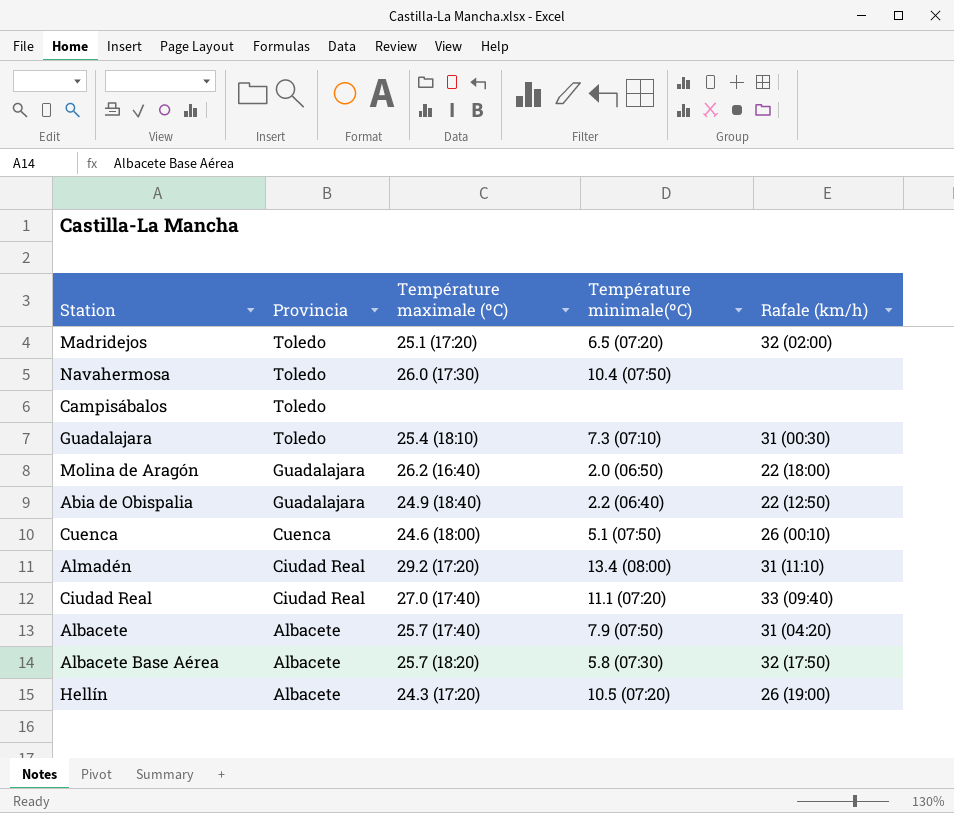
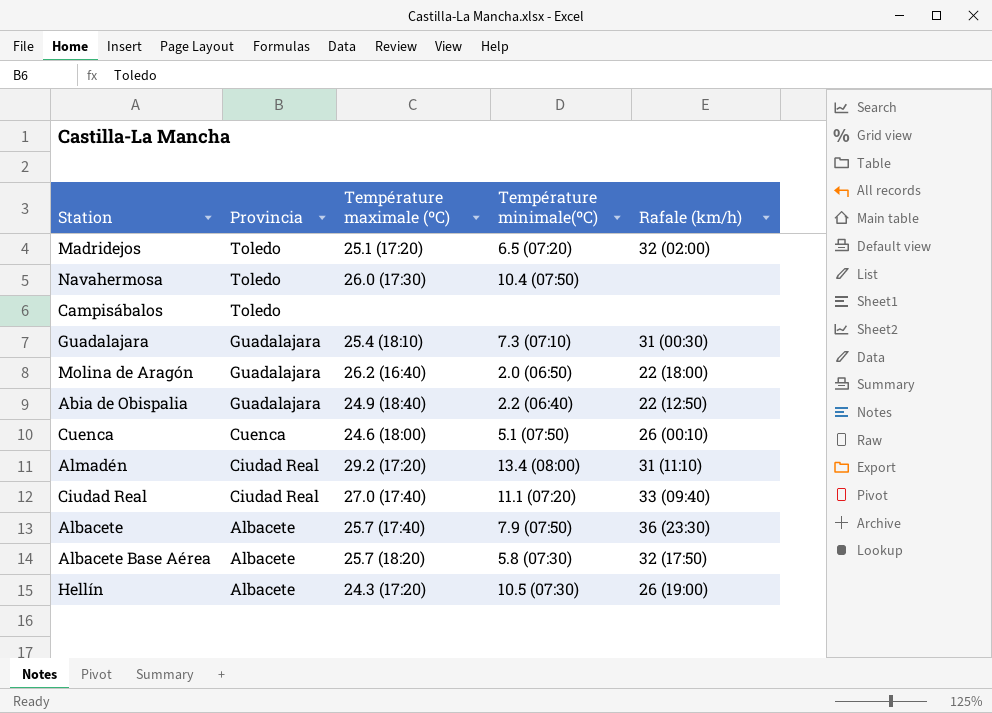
Guadalajara | Provincia: Toledo -> Guadalajara
Albacete | Rafale (km/h): 31 (04:20) -> 36 (23:30)
Hellín | Température minimale(ºC): 10.5 (07:20) -> 10.5 (07:30)

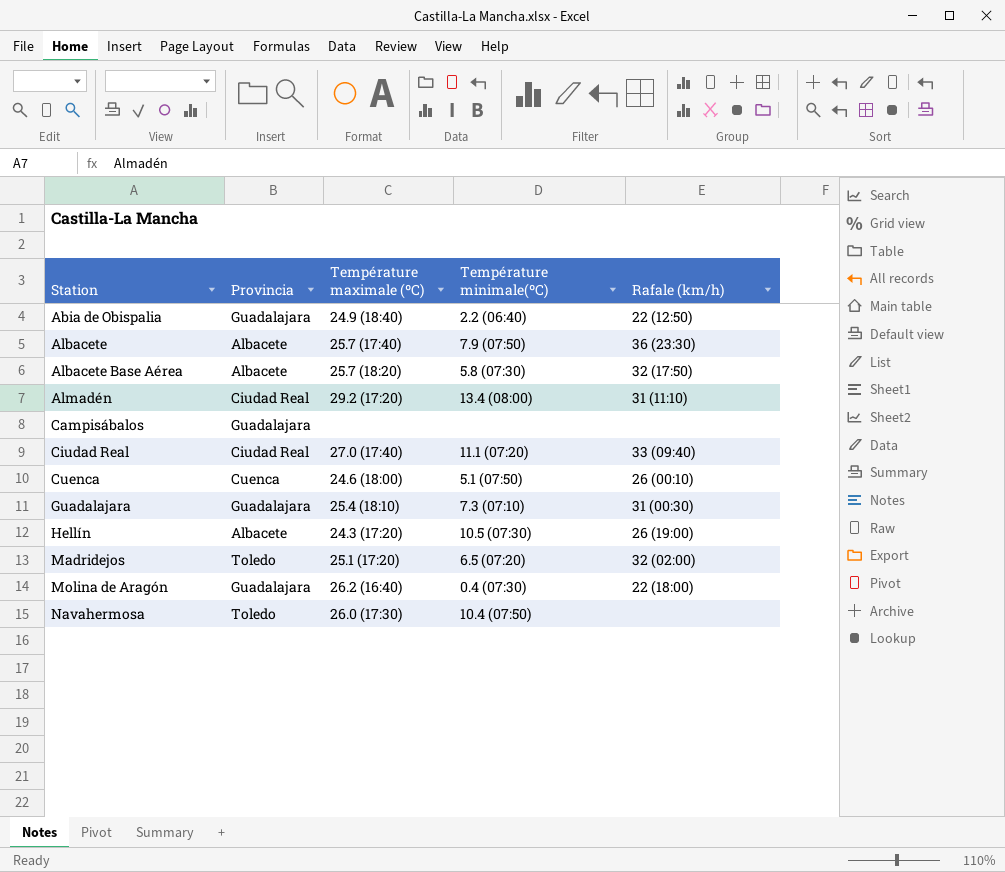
row order: Provincia descending -> Station ascending
Campisábalos | Provincia: Toledo -> Guadalajara
Molina de Aragón | Température minimale(ºC): 2.0 (06:50) -> 0.4 (07:30)

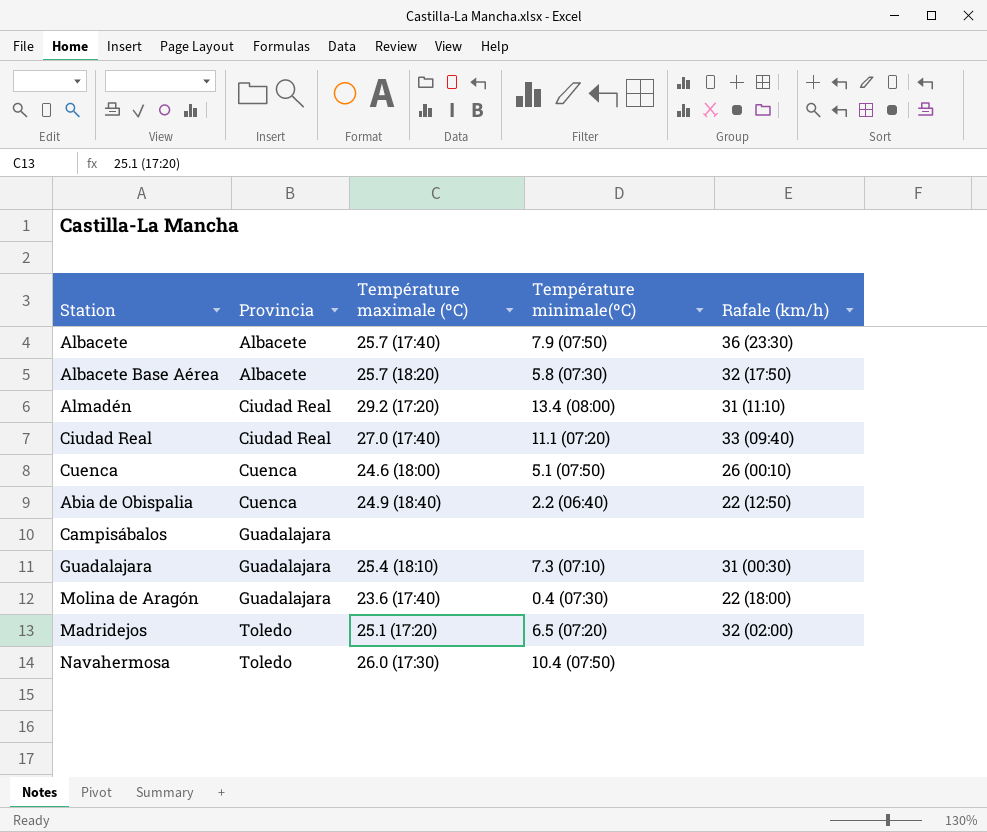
row order: Station ascending -> Provincia ascending
row Hellín: Albacete | 24.3 (17:20) | 10.5 (07:30) | 26 (19:00) -> none
Abia de Obispalia | Provincia: Guadalajara -> Cuenca
Molina de Aragón | Température maximale (ºC): 26.2 (16:40) -> 23.6 (17:40)

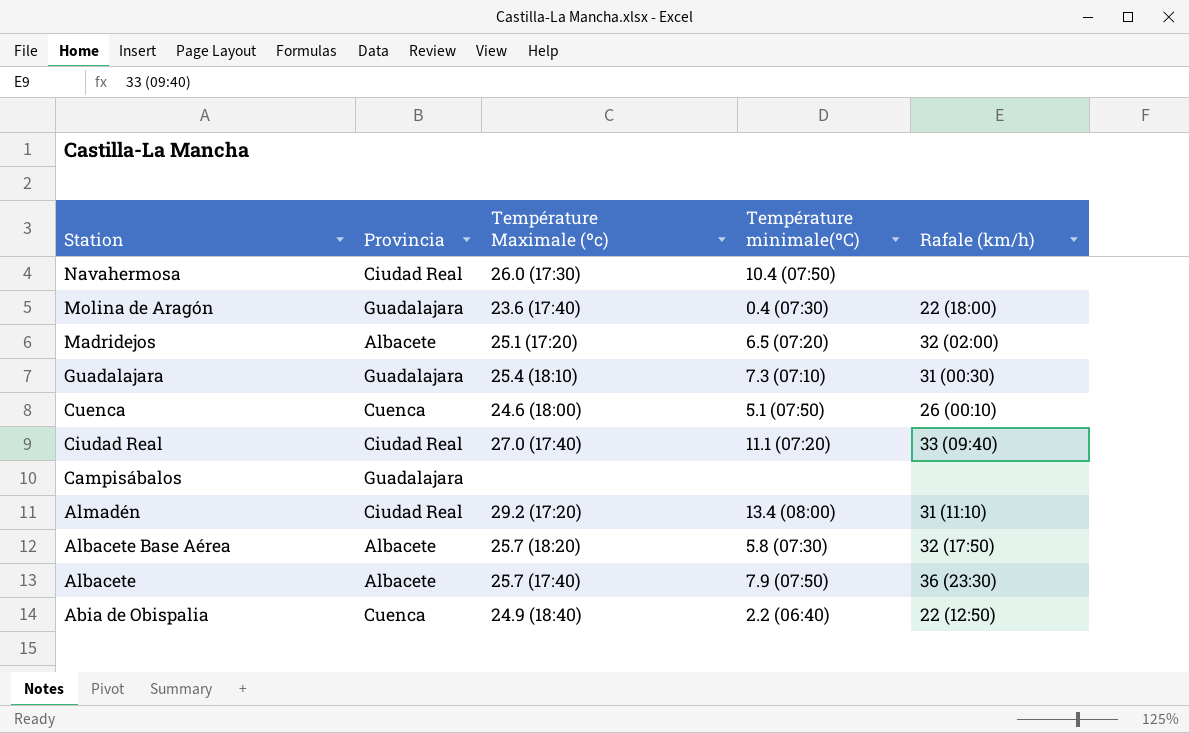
row order: Provincia ascending -> Station descending
column name: Température maximale (ºC) -> Température Maximale (ºc)
Navahermosa | Provincia: Toledo -> Ciudad Real
Madridejos | Provincia: Toledo -> Albacete

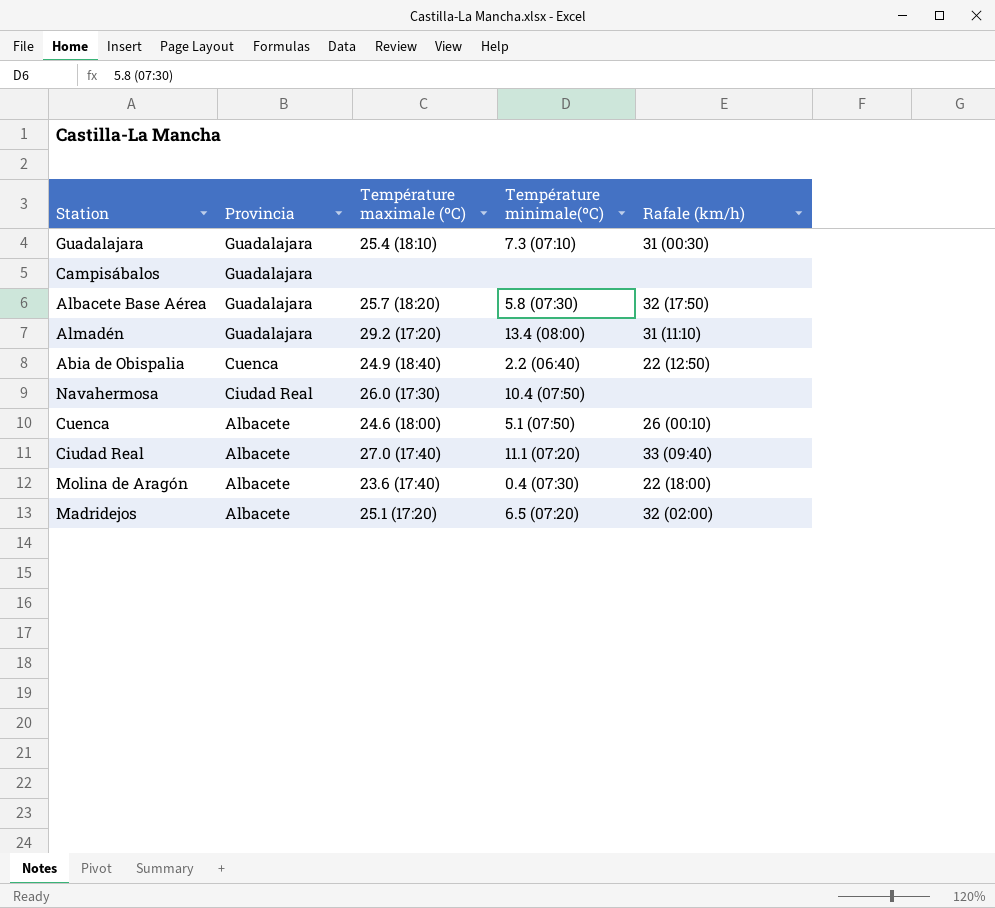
row order: Station descending -> Provincia descending
column name: Température Maximale (ºc) -> Température maximale (ºC)
row Albacete: Albacete | 25.7 (17:40) | 7.9 (07:50) | 36 (23:30) -> none
Albacete Base Aérea | Provincia: Albacete -> Guadalajara
Almadén | Provincia: Ciudad Real -> Guadalajara
Cuenca | Provincia: Cuenca -> Albacete
Ciudad Real | Provincia: Ciudad Real -> Albacete
Molina de Aragón | Provincia: Guadalajara -> Albacete

